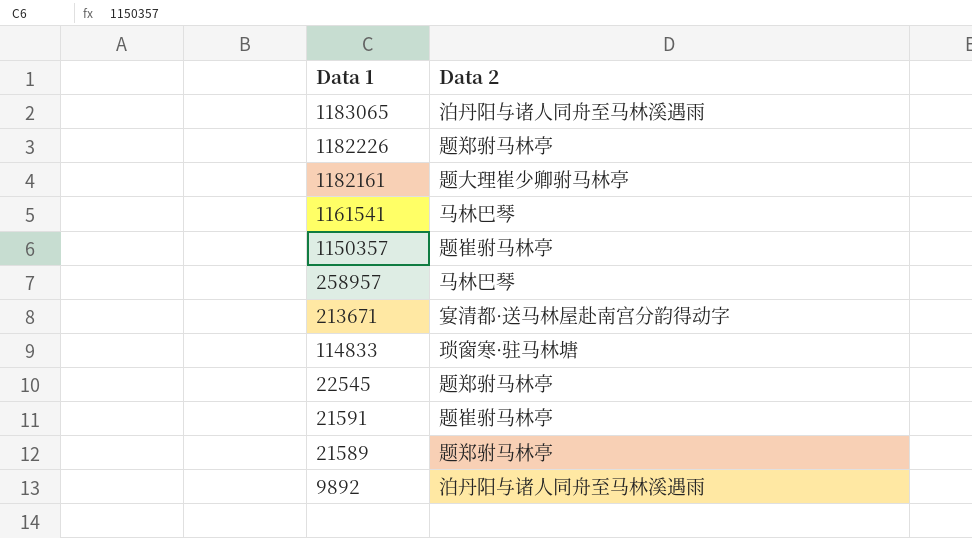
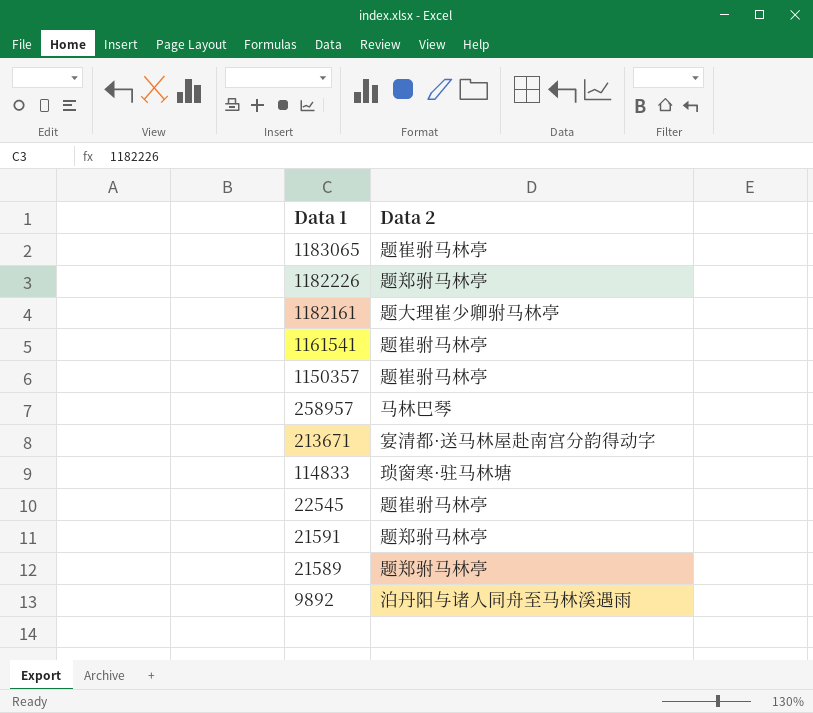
1183065 | Data 2: 泊丹阳与诸人同舟至马林溪遇雨 -> 题崔驸马林亭
1161541 | Data 2: 马林巴琴 -> 题崔驸马林亭
22545 | Data 2: 题郑驸马林亭 -> 题崔驸马林亭
21591 | Data 2: 题崔驸马林亭 -> 题郑驸马林亭

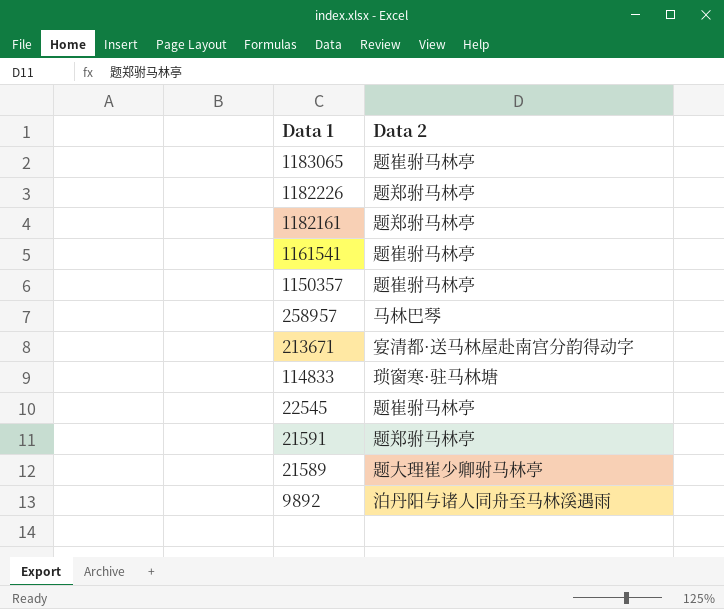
1182161 | Data 2: 题大理崔少卿驸马林亭 -> 题郑驸马林亭
21589 | Data 2: 题郑驸马林亭 -> 题大理崔少卿驸马林亭

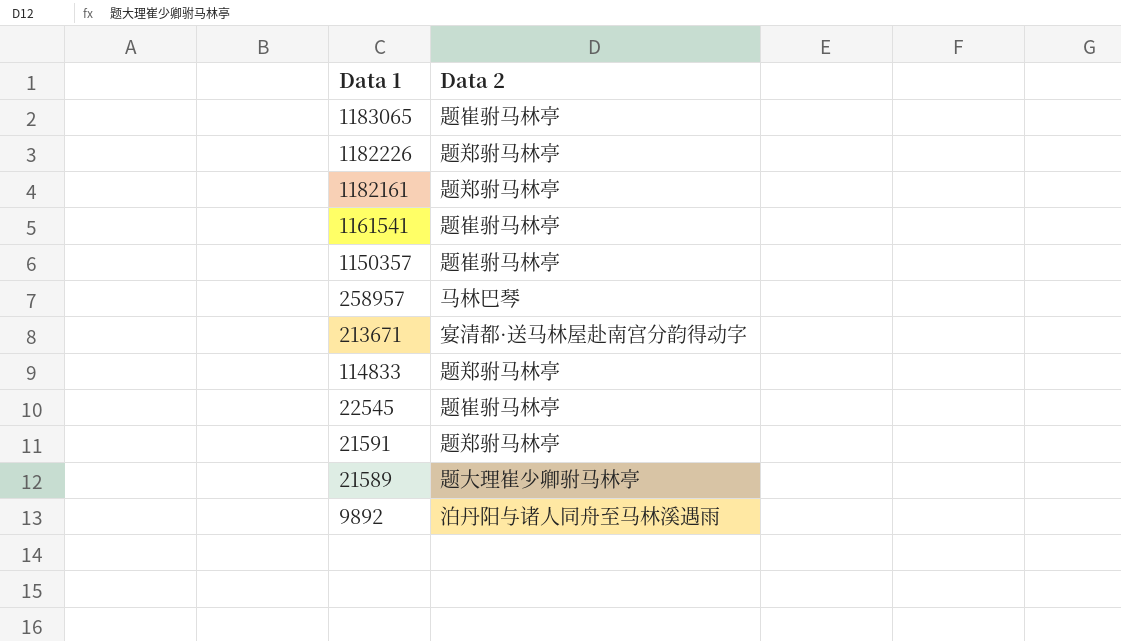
114833 | Data 2: 琐窗寒·驻马林塘 -> 题郑驸马林亭

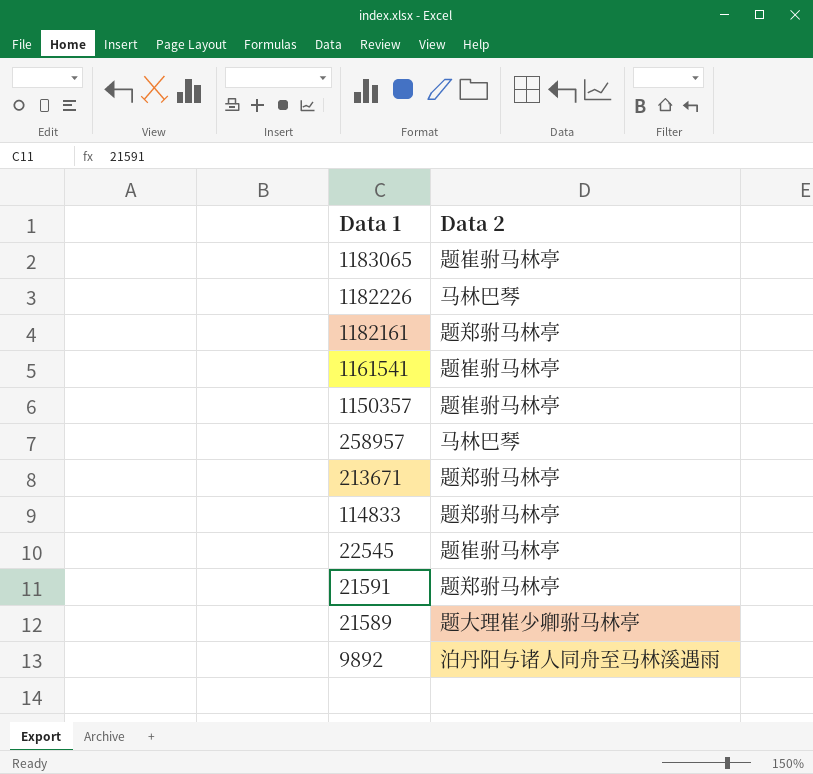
1182226 | Data 2: 题郑驸马林亭 -> 马林巴琴
213671 | Data 2: 宴清都·送马林屋赴南宫分韵得动字 -> 题郑驸马林亭

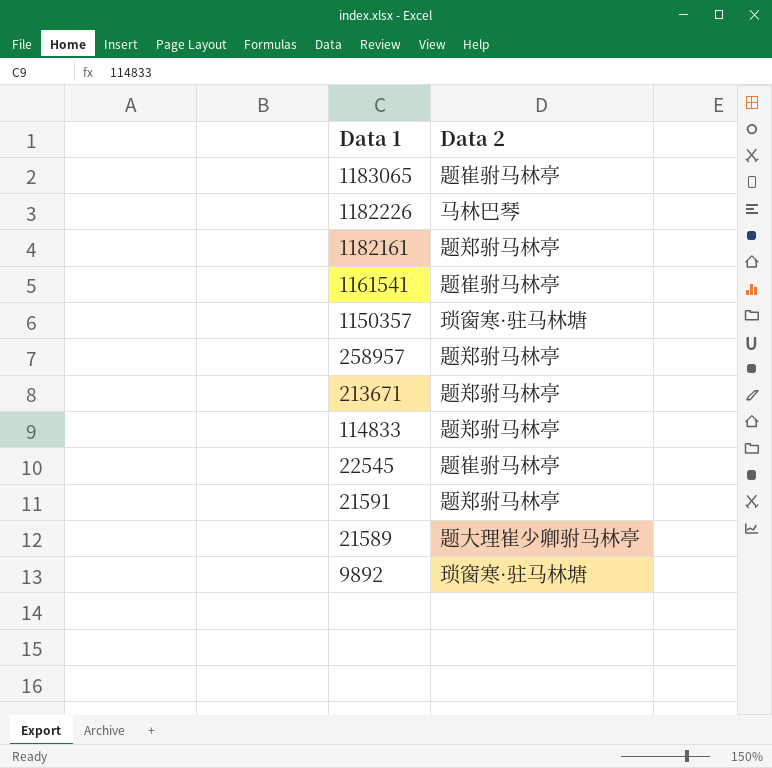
1150357 | Data 2: 题崔驸马林亭 -> 琐窗寒·驻马林塘
258957 | Data 2: 马林巴琴 -> 题郑驸马林亭
9892 | Data 2: 泊丹阳与诸人同舟至马林溪遇雨 -> 琐窗寒·驻马林塘

